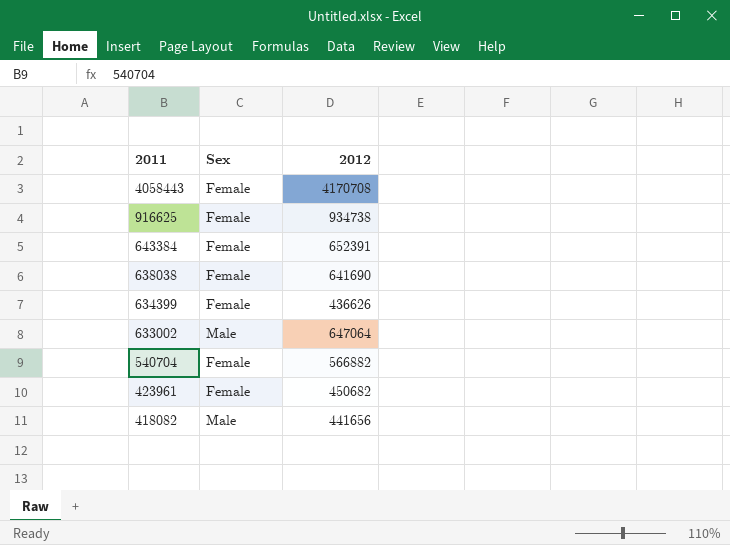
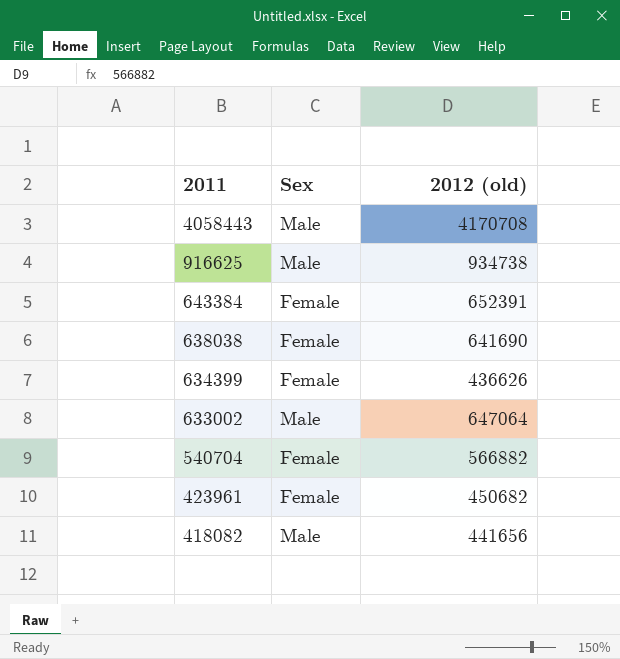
column name: 2012 -> 2012 (old)
4058443 | Sex: Female -> Male
916625 | Sex: Female -> Male

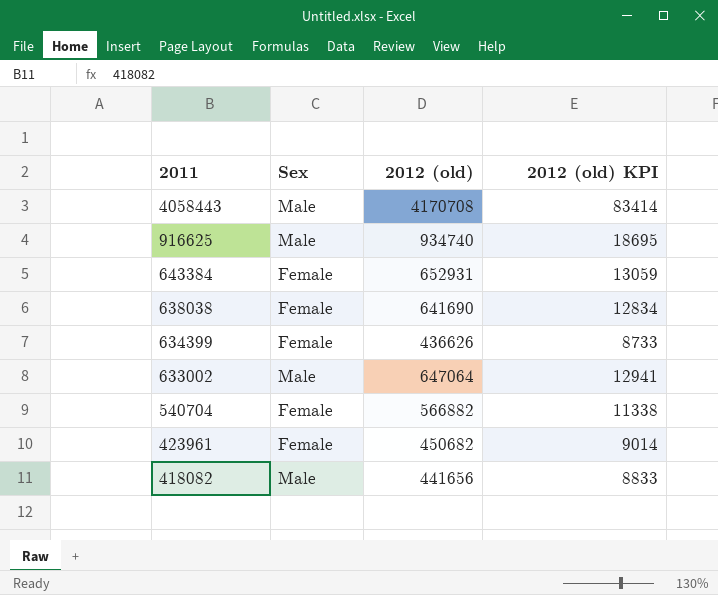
column 2012 (old) KPI | formula: none -> [2012 (old)] * 0.02
916625 | 2012 (old): 934738 -> 934740
643384 | 2012 (old): 652391 -> 652931

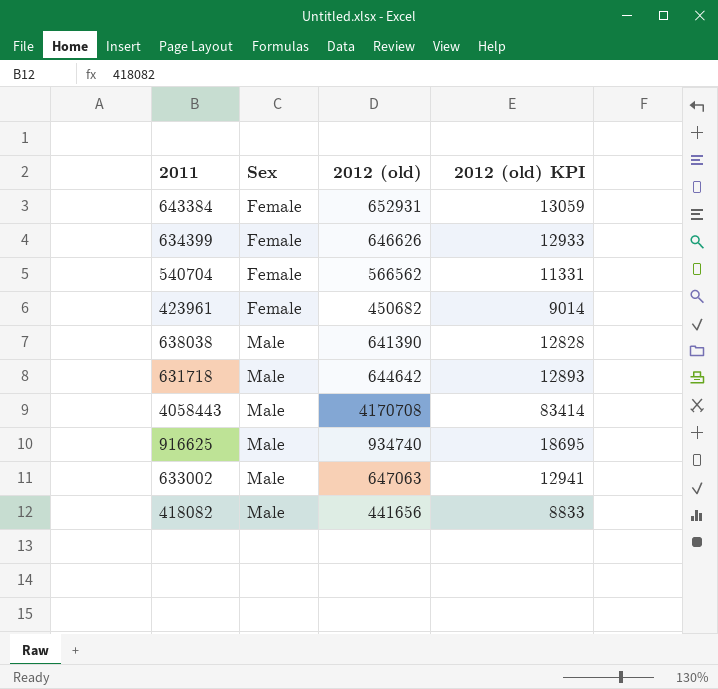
row order: 2011 descending -> Sex ascending
634399 | 2012 (old): 436626 -> 646626
634399 | 2012 (old) KPI: 8733 -> 12933
540704 | 2012 (old): 566882 -> 566562
540704 | 2012 (old) KPI: 11338 -> 11331
638038 | Sex: Female -> Male
638038 | 2012 (old): 641690 -> 641390
638038 | 2012 (old) KPI: 12834 -> 12828
row 631718: none -> Male | 644642 | 12893
633002 | 2012 (old): 647064 -> 647063

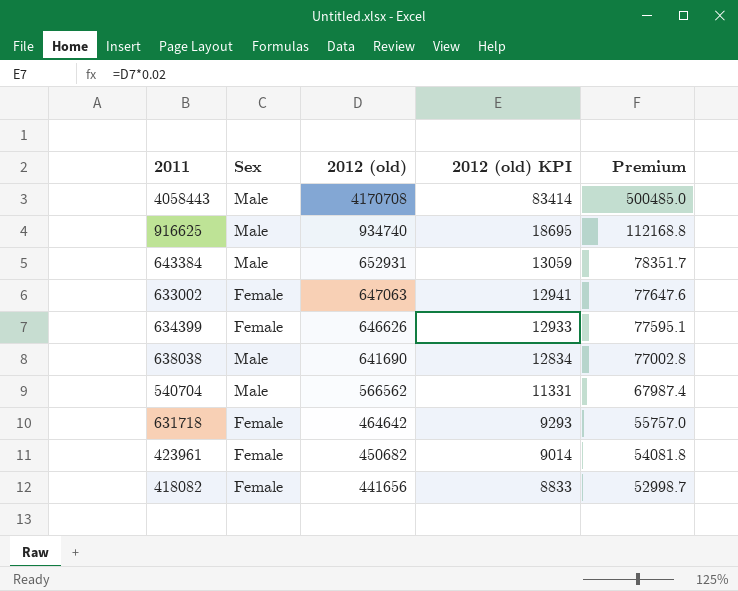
row order: Sex ascending -> 2012 (old) descending
column Premium | formula: none -> [2012 (old)] * 0.12
643384 | Sex: Female -> Male
633002 | Sex: Male -> Female
638038 | 2012 (old): 641390 -> 641690
638038 | 2012 (old) KPI: 12828 -> 12834
540704 | Sex: Female -> Male
631718 | Sex: Male -> Female
631718 | 2012 (old): 644642 -> 464642
631718 | 2012 (old) KPI: 12893 -> 9293
418082 | Sex: Male -> Female

